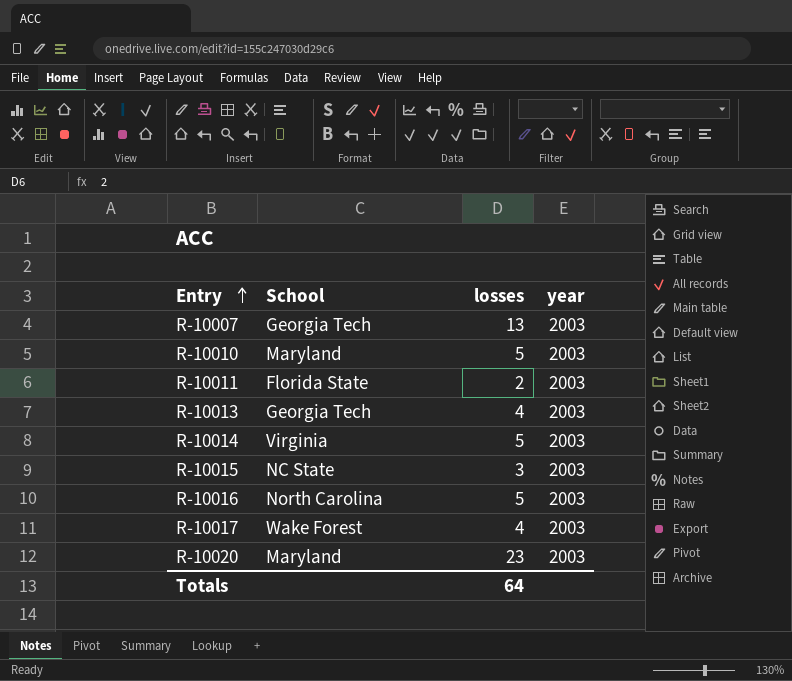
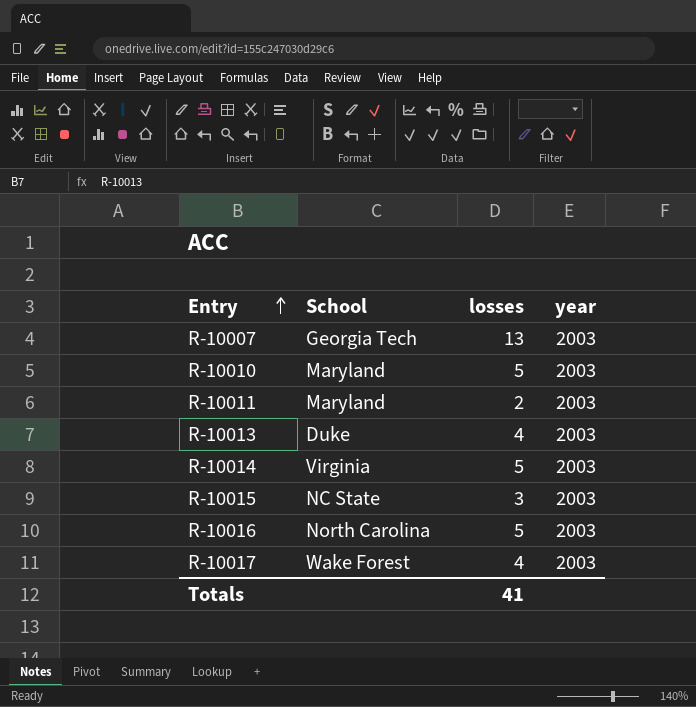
row R-10020: Maryland | 23 | 2003 -> none
R-10011 | School: Florida State -> Maryland
R-10013 | School: Georgia Tech -> Duke
Totals | losses: 64 -> 41

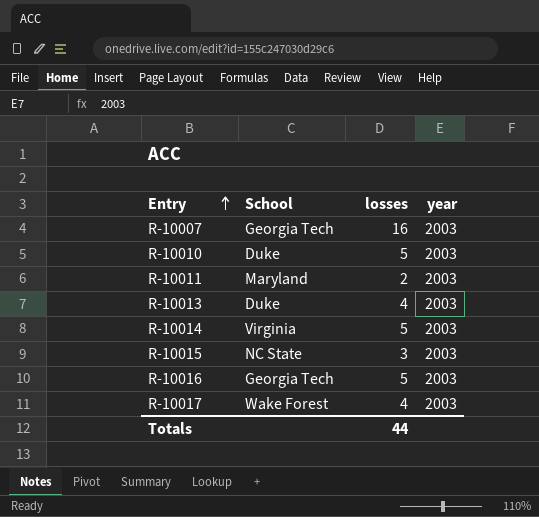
R-10007 | losses: 13 -> 16
R-10010 | School: Maryland -> Duke
R-10016 | School: North Carolina -> Georgia Tech
Totals | losses: 41 -> 44

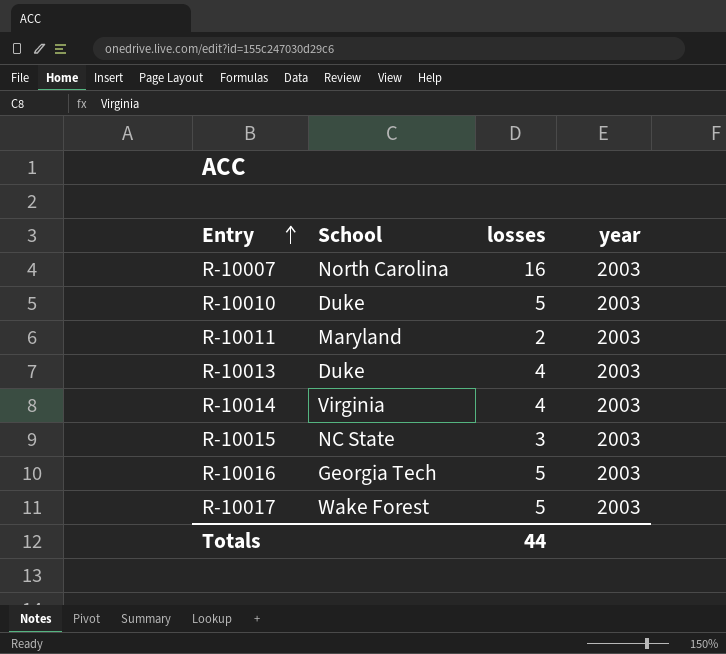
R-10007 | School: Georgia Tech -> North Carolina
R-10014 | losses: 5 -> 4
R-10017 | losses: 4 -> 5

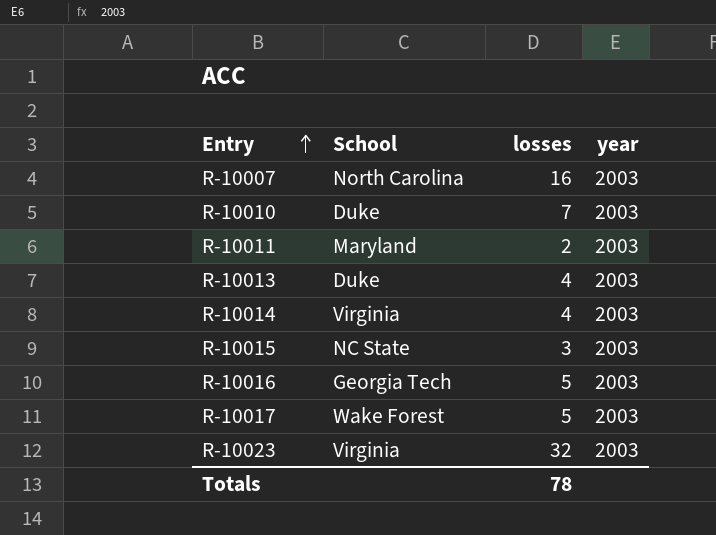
R-10010 | losses: 5 -> 7
row R-10023: none -> Virginia | 32 | 2003
Totals | losses: 44 -> 78

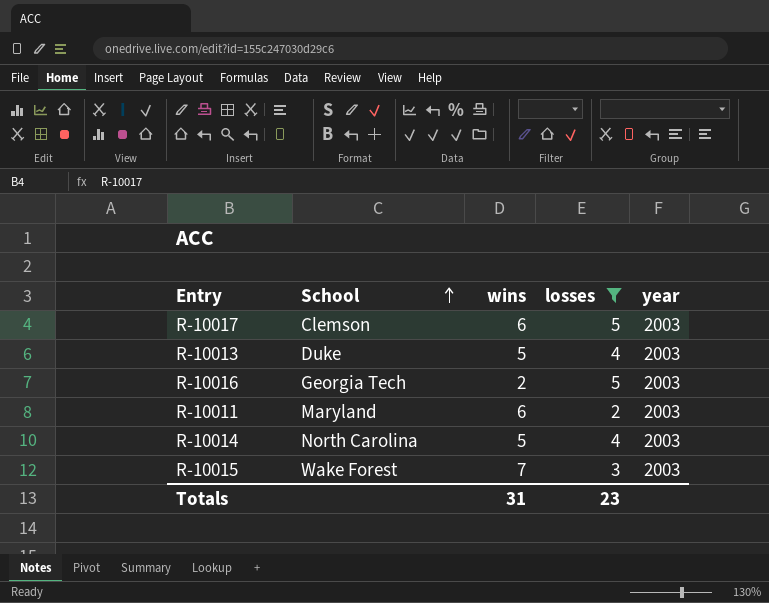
filter: none -> losses <= 5
row order: Entry ascending -> School ascending
column wins | position: none -> 3
R-10017 | School: Wake Forest -> Clemson
R-10014 | School: Virginia -> North Carolina
R-10015 | School: NC State -> Wake Forest
Totals | losses: 78 -> 23

